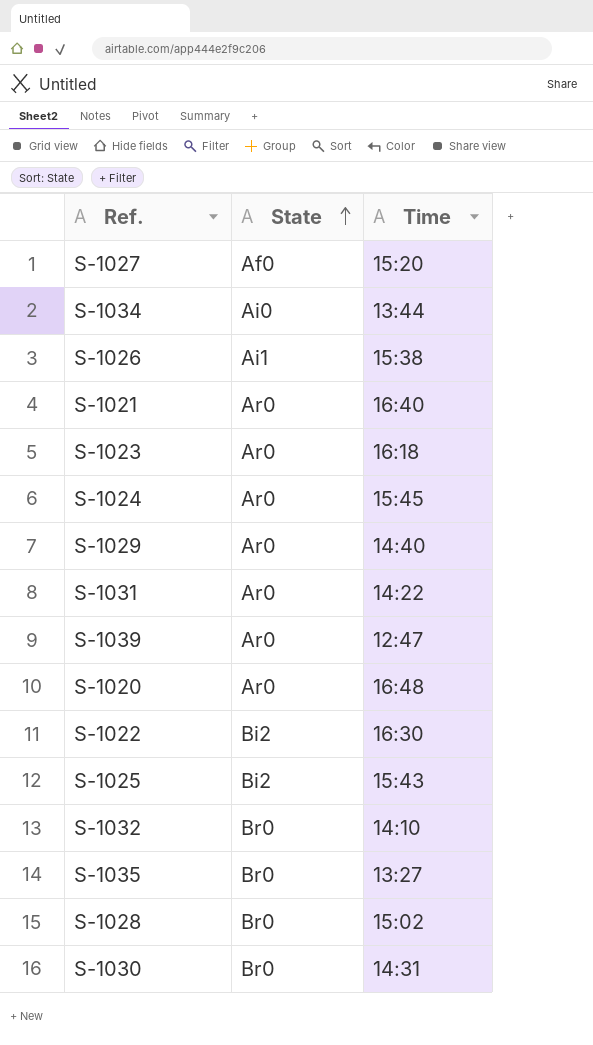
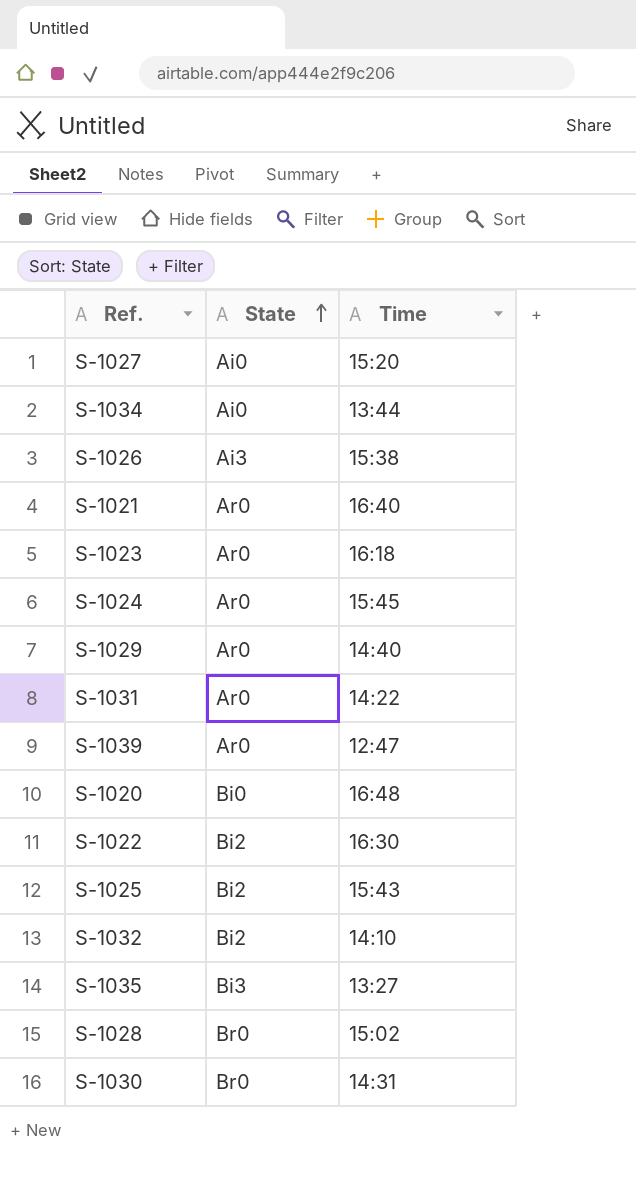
S-1027 | State: Af0 -> Ai0
S-1026 | State: Ai1 -> Ai3
S-1020 | State: Ar0 -> Bi0
S-1032 | State: Br0 -> Bi2
S-1035 | State: Br0 -> Bi3

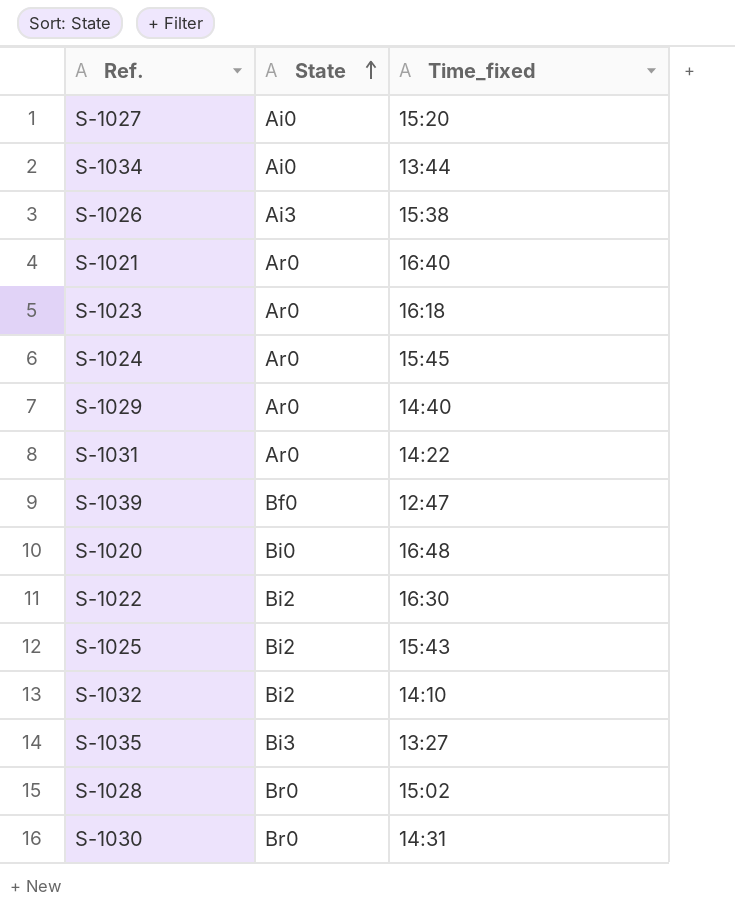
column name: Time -> Time_fixed
S-1039 | State: Ar0 -> Bf0

